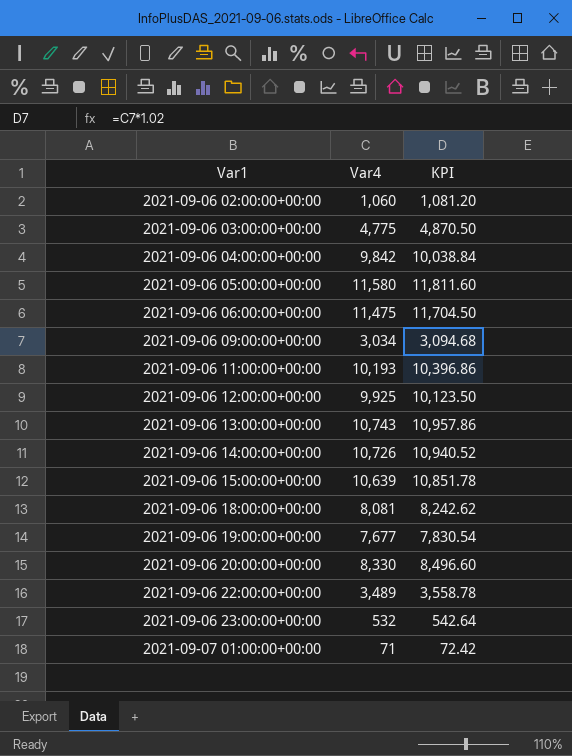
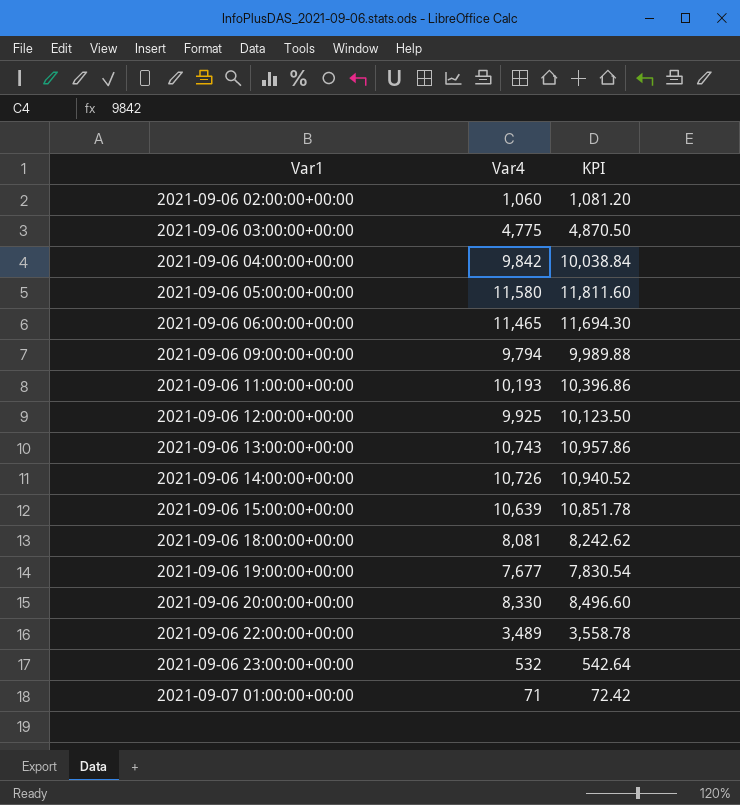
2021-09-06 06:00:00+00:00 | Var4: 11,475 -> 11,465
2021-09-06 06:00:00+00:00 | KPI: 11,704.50 -> 11,694.30
2021-09-06 09:00:00+00:00 | Var4: 3,034 -> 9,794
2021-09-06 09:00:00+00:00 | KPI: 3,094.68 -> 9,989.88

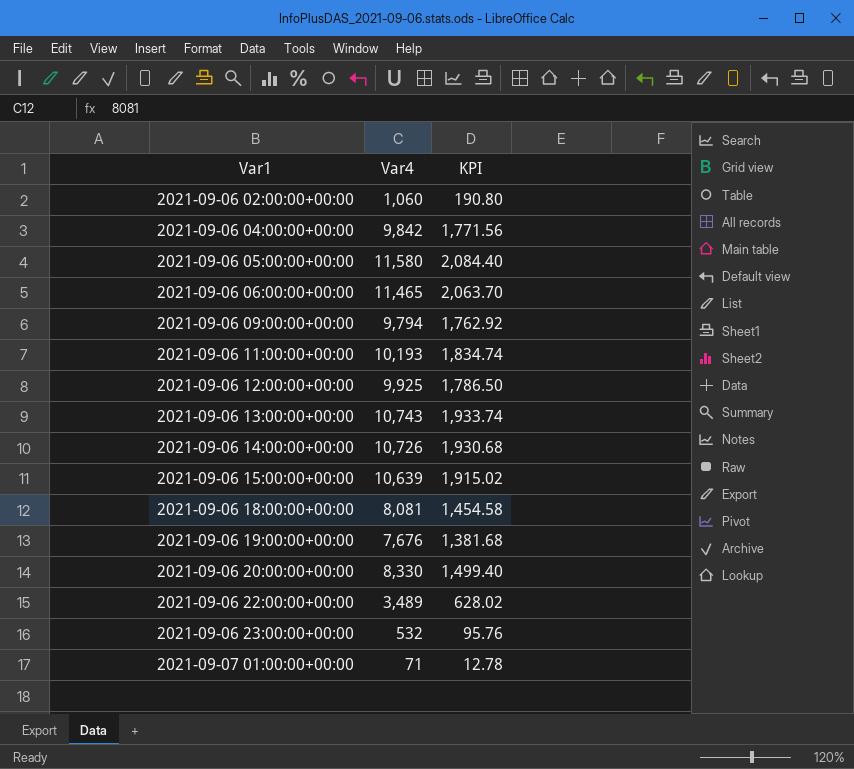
column KPI | formula: [Var4] * 1.02 -> [Var4] * 0.18
row 2021-09-06 03:00:00+00:00: 4,775 | 4,870.50 -> none
2021-09-06 19:00:00+00:00 | Var4: 7,677 -> 7,676

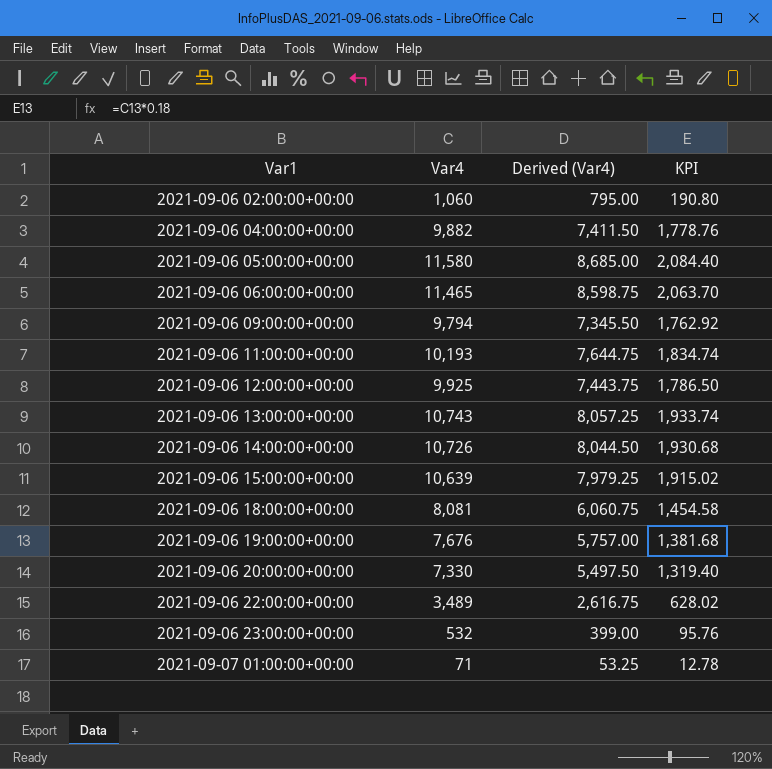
column Derived (Var4) | formula: none -> [Var4] * 0.75
2021-09-06 04:00:00+00:00 | Var4: 9,842 -> 9,882
2021-09-06 04:00:00+00:00 | KPI: 1,771.56 -> 1,778.76
2021-09-06 20:00:00+00:00 | Var4: 8,330 -> 7,330
2021-09-06 20:00:00+00:00 | KPI: 1,499.40 -> 1,319.40

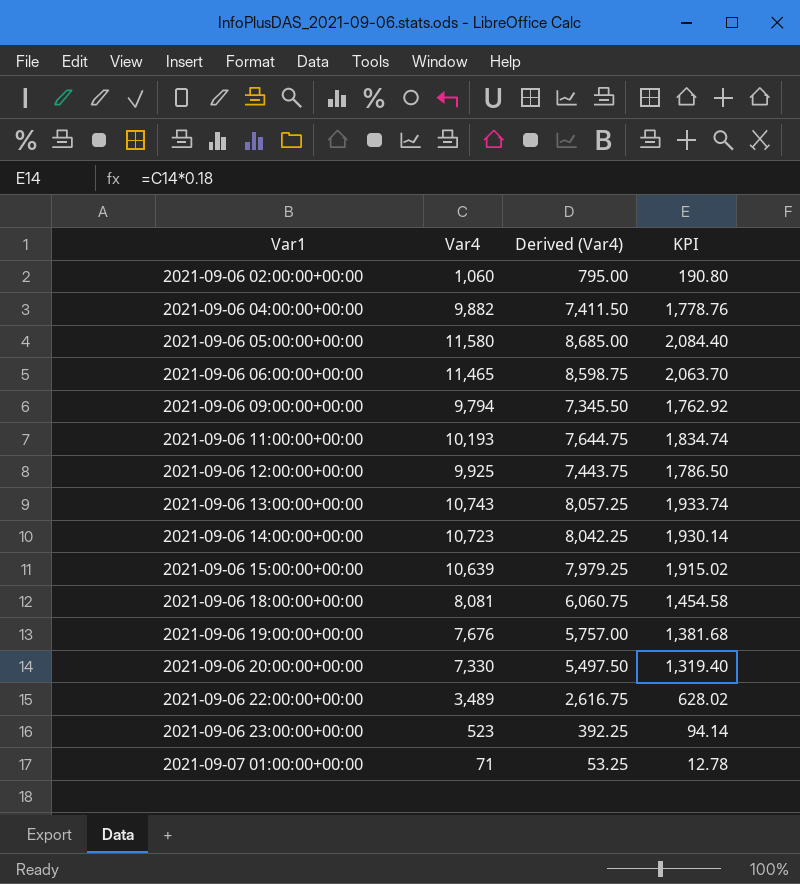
2021-09-06 14:00:00+00:00 | Var4: 10,726 -> 10,723
2021-09-06 14:00:00+00:00 | Derived (Var4): 8,044.50 -> 8,042.25
2021-09-06 14:00:00+00:00 | KPI: 1,930.68 -> 1,930.14
2021-09-06 23:00:00+00:00 | Var4: 532 -> 523
2021-09-06 23:00:00+00:00 | Derived (Var4): 399.00 -> 392.25
2021-09-06 23:00:00+00:00 | KPI: 95.76 -> 94.14

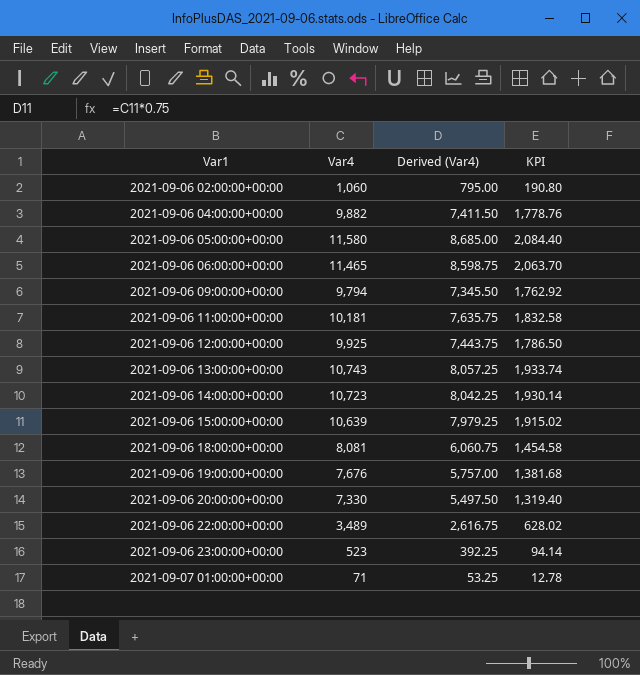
2021-09-06 11:00:00+00:00 | Var4: 10,193 -> 10,181
2021-09-06 11:00:00+00:00 | Derived (Var4): 7,644.75 -> 7,635.75
2021-09-06 11:00:00+00:00 | KPI: 1,834.74 -> 1,832.58

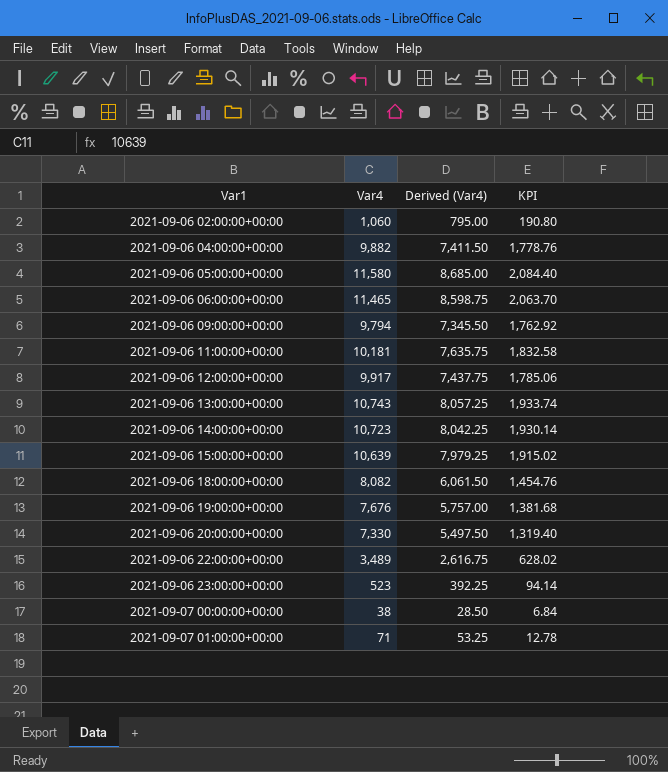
2021-09-06 12:00:00+00:00 | Var4: 9,925 -> 9,917
2021-09-06 12:00:00+00:00 | Derived (Var4): 7,443.75 -> 7,437.75
2021-09-06 12:00:00+00:00 | KPI: 1,786.50 -> 1,785.06
2021-09-06 18:00:00+00:00 | Var4: 8,081 -> 8,082
2021-09-06 18:00:00+00:00 | Derived (Var4): 6,060.75 -> 6,061.50
2021-09-06 18:00:00+00:00 | KPI: 1,454.58 -> 1,454.76
row 2021-09-07 00:00:00+00:00: none -> 38 | 28.50 | 6.84

